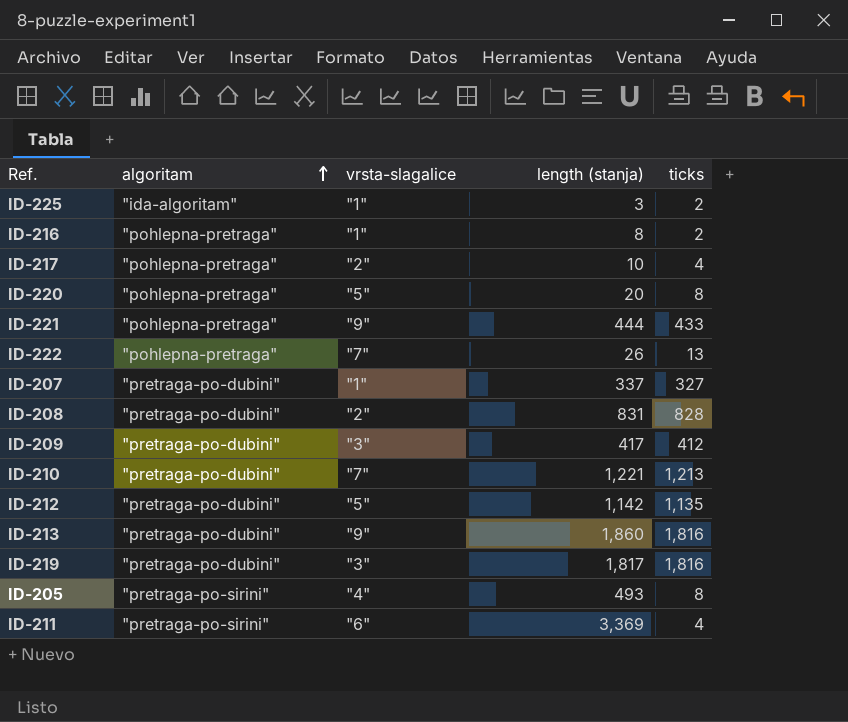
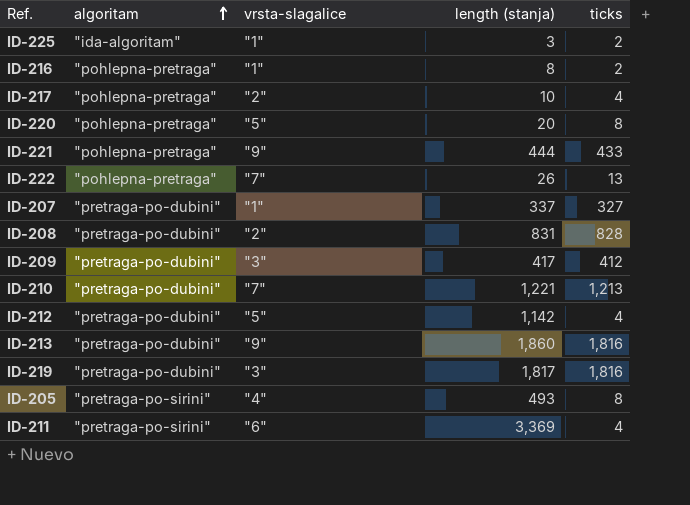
ID-212 | ticks: 1,135 -> 4

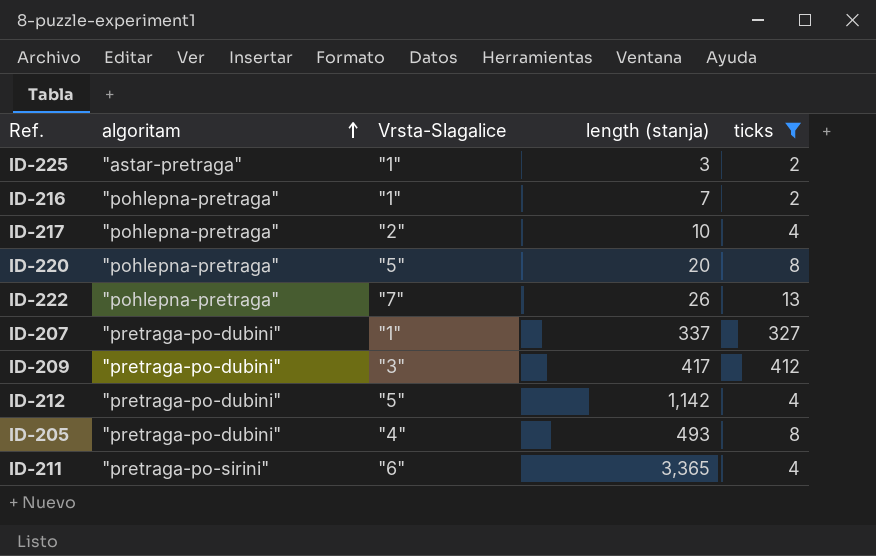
filter: none -> ticks <= 412
column name: vrsta-slagalice -> Vrsta-Slagalice
ID-225 | algoritam: "ida-algoritam" -> "astar-pretraga"
ID-216 | length (stanja): 8 -> 7
ID-205 | algoritam: "pretraga-po-sirini" -> "pretraga-po-dubini"
ID-211 | length (stanja): 3,369 -> 3,365

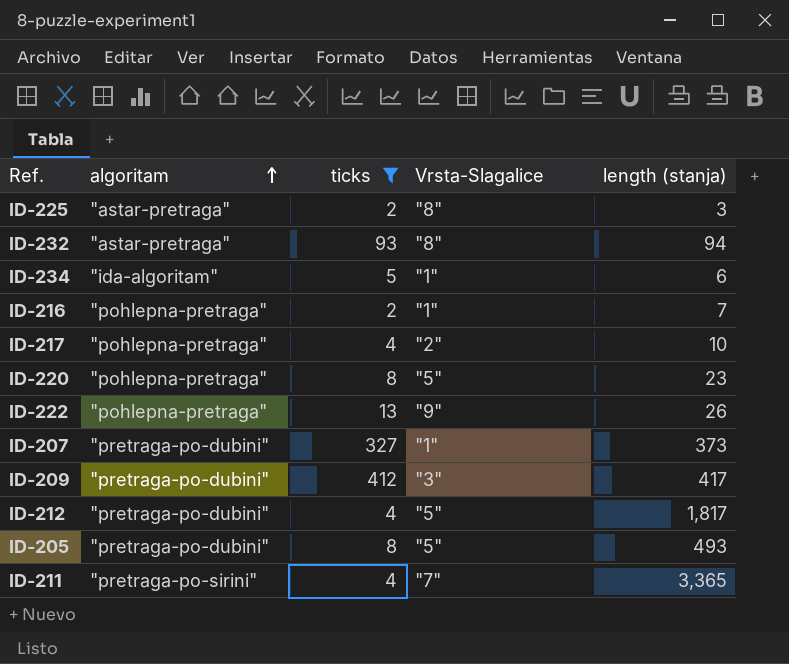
column ticks | position: 5 -> 3
ID-225 | Vrsta-Slagalice: "1" -> "8"
row ID-232: none -> "astar-pretraga" | 93 | "8" | 94
row ID-234: none -> "ida-algoritam" | 5 | "1" | 6
ID-220 | length (stanja): 20 -> 23
ID-222 | Vrsta-Slagalice: "7" -> "9"
ID-207 | length (stanja): 337 -> 373
ID-212 | length (stanja): 1,142 -> 1,817
ID-205 | Vrsta-Slagalice: "4" -> "5"
ID-211 | Vrsta-Slagalice: "6" -> "7"

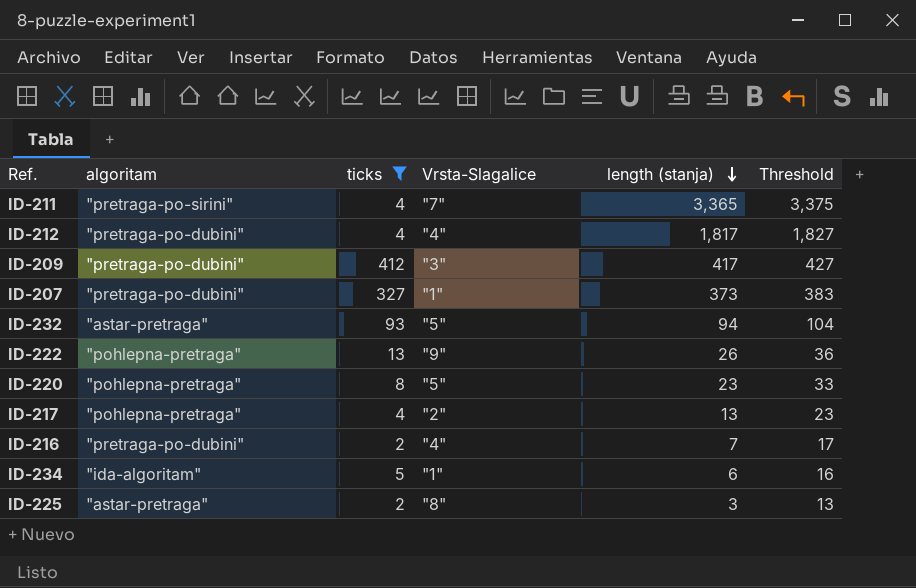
row order: algoritam ascending -> length (stanja) descending
column Threshold | formula: none -> [length (stanja)] + 10
row ID-205: "pretraga-po-dubini" | 8 | "5" | 493 -> none
ID-212 | Vrsta-Slagalice: "5" -> "4"
ID-232 | Vrsta-Slagalice: "8" -> "5"
ID-217 | length (stanja): 10 -> 13
ID-216 | algoritam: "pohlepna-pretraga" -> "pretraga-po-dubini"
ID-216 | Vrsta-Slagalice: "1" -> "4"

